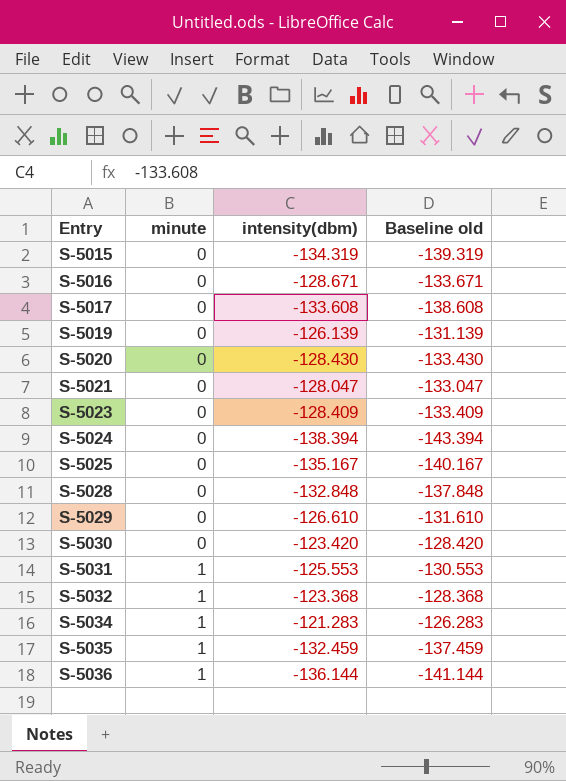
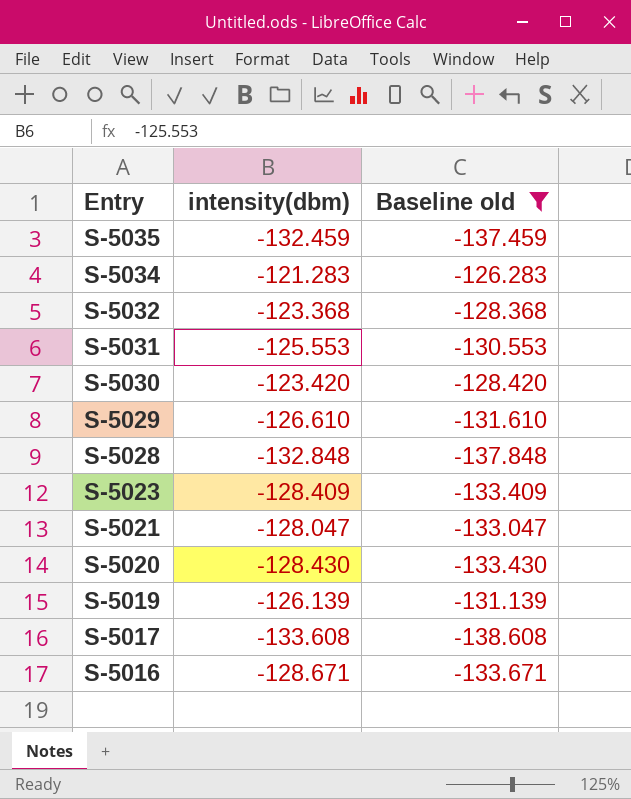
filter: none -> Baseline old >= -138.608
row order: Entry ascending -> Entry descending
column minute | position: 2 -> none

